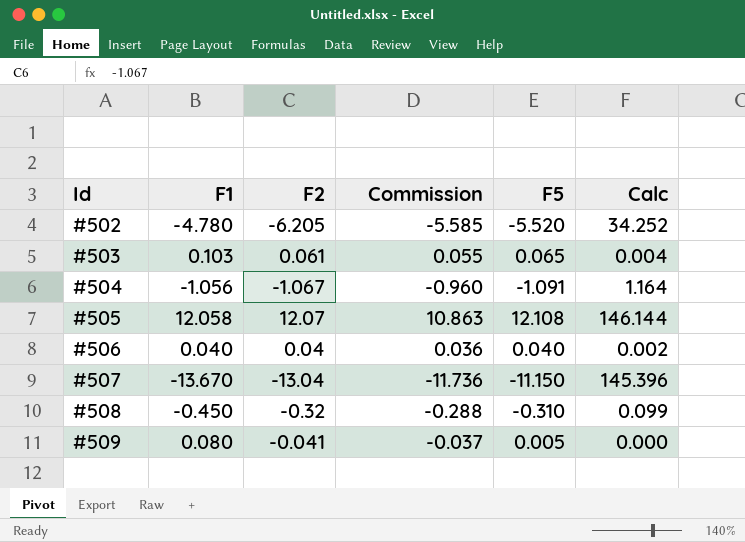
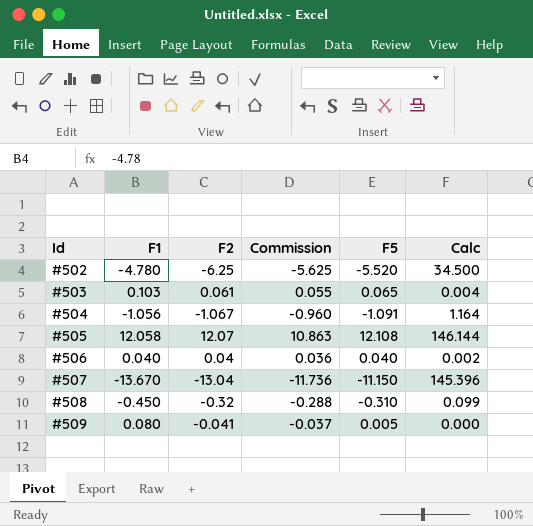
#502 | F2: -6.205 -> -6.25
#502 | Commission: -5.585 -> -5.625
#502 | Calc: 34.252 -> 34.500

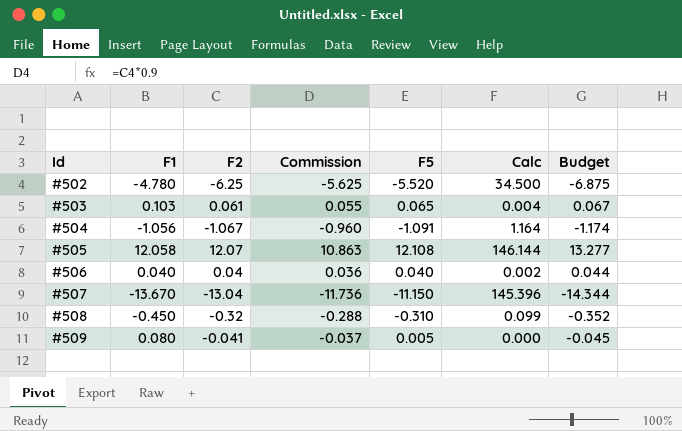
column Budget | formula: none -> [F2] * 1.1

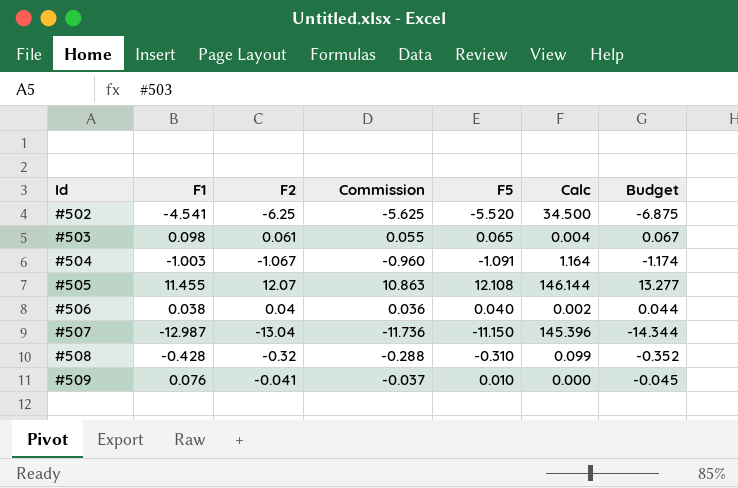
#502 | F1: -4.780 -> -4.541
#503 | F1: 0.103 -> 0.098
#504 | F1: -1.056 -> -1.003
#505 | F1: 12.058 -> 11.455
#506 | F1: 0.040 -> 0.038
#507 | F1: -13.670 -> -12.987
#508 | F1: -0.450 -> -0.428
#509 | F1: 0.080 -> 0.076
#509 | F5: 0.005 -> 0.010

